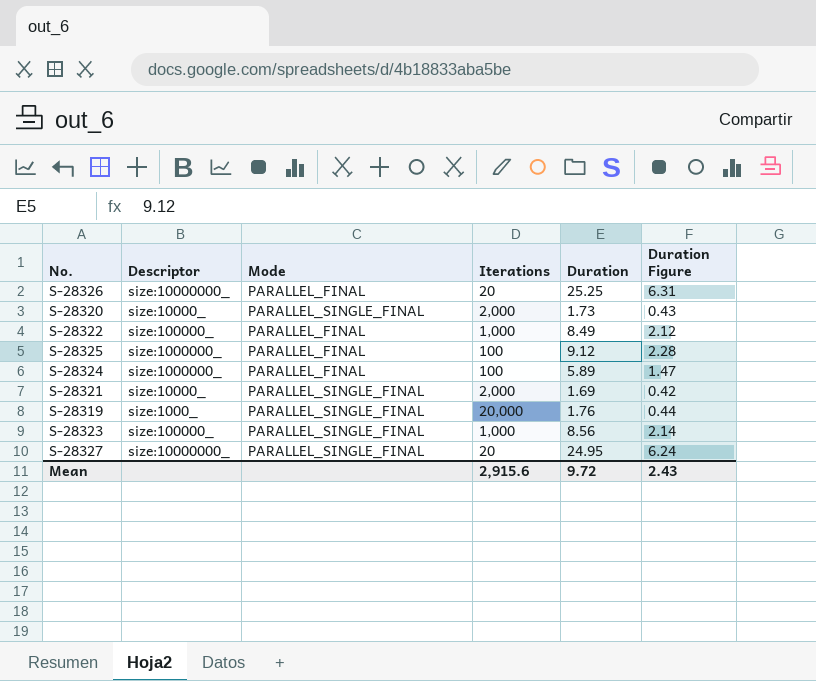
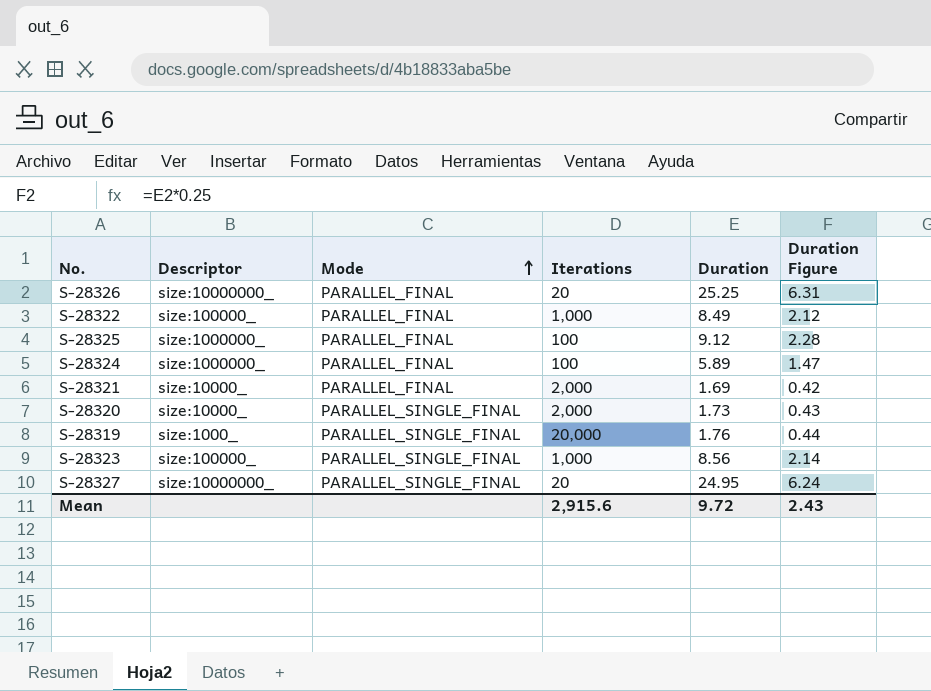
row order: none -> Mode ascending
S-28321 | Mode: PARALLEL_SINGLE_FINAL -> PARALLEL_FINAL

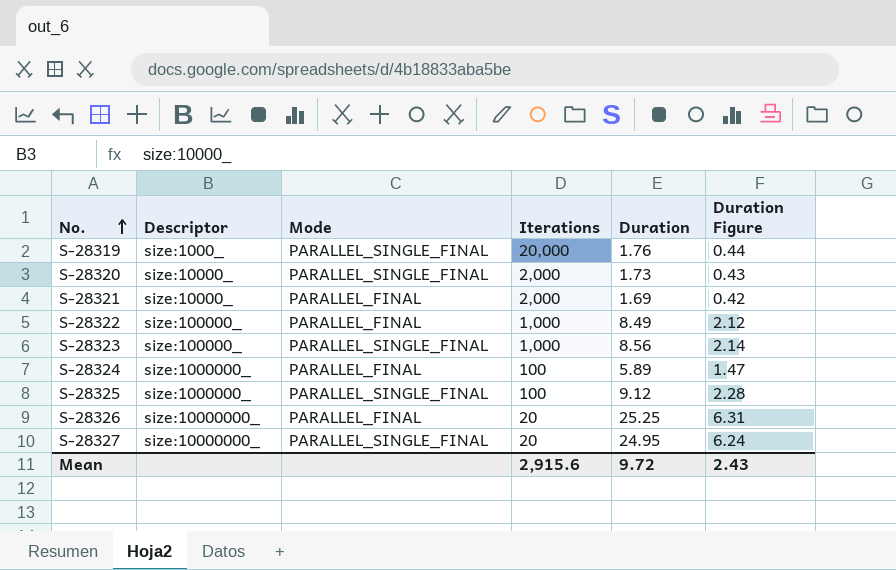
row order: Mode ascending -> No. ascending
S-28325 | Mode: PARALLEL_FINAL -> PARALLEL_SINGLE_FINAL

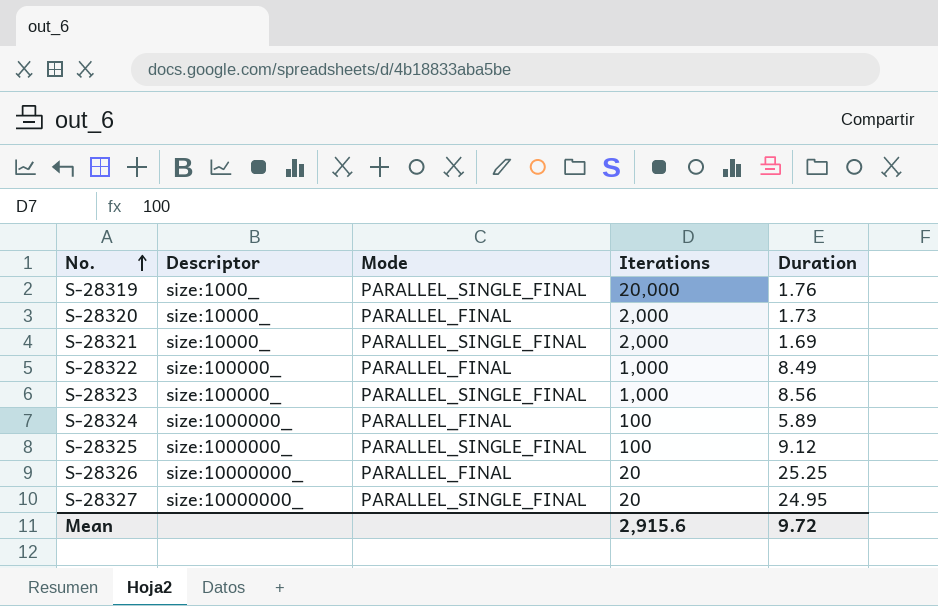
column Duration Figure | formula: [Duration] * 0.25 -> none
S-28320 | Mode: PARALLEL_SINGLE_FINAL -> PARALLEL_FINAL
S-28321 | Mode: PARALLEL_FINAL -> PARALLEL_SINGLE_FINAL

